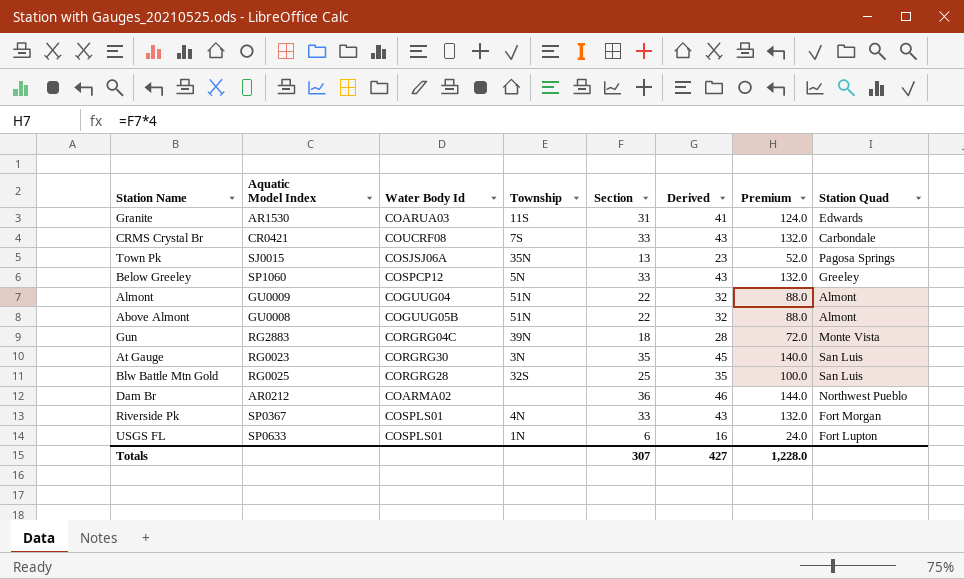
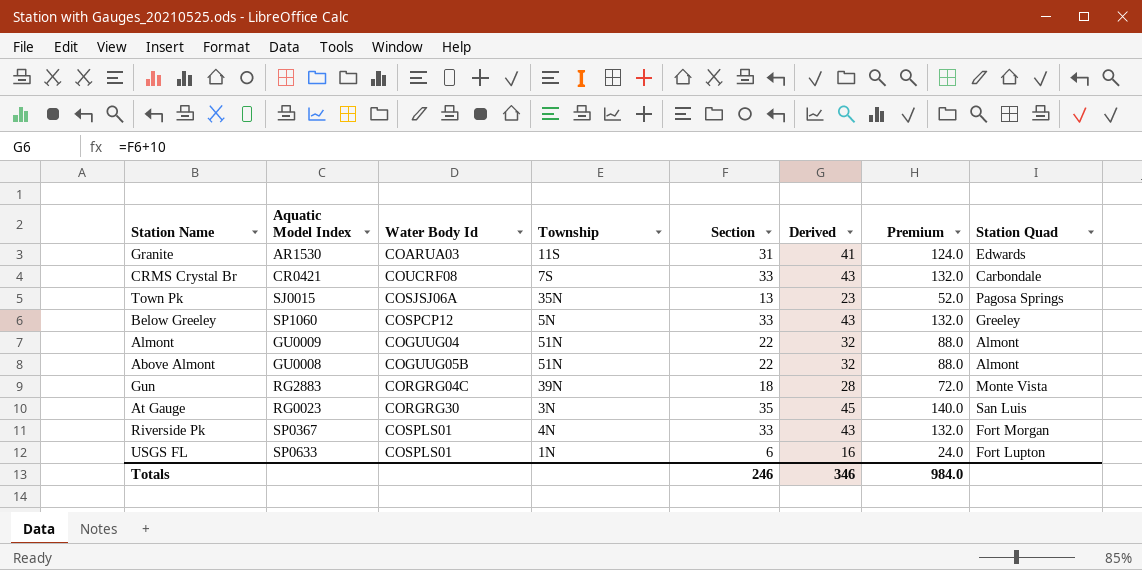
row Blw Battle Mtn Gold: RG0025 | CORGRG28 | 32S | 25 | 35 | 100.0 | San Luis -> none
row Dam Br: AR0212 | COARMA02 | none | 36 | 46 | 144.0 | Northwest Pueblo -> none
Totals | Section: 307 -> 246
Totals | Derived: 427 -> 346
Totals | Premium: 1,228.0 -> 984.0

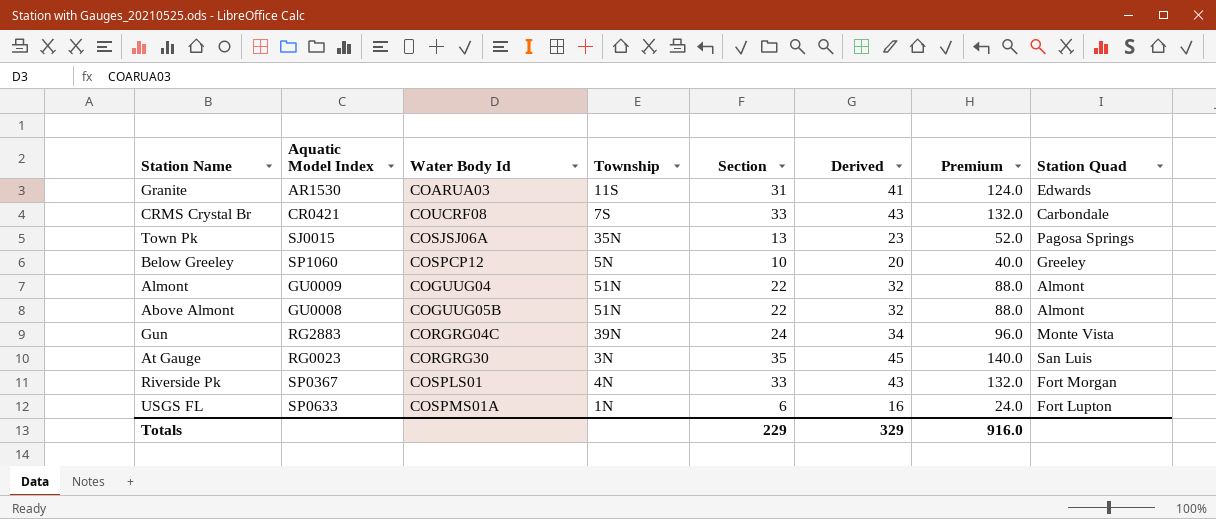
Below Greeley | Section: 33 -> 10
Below Greeley | Derived: 43 -> 20
Below Greeley | Premium: 132.0 -> 40.0
Gun | Section: 18 -> 24
Gun | Derived: 28 -> 34
Gun | Premium: 72.0 -> 96.0
USGS FL | Water Body Id: COSPLS01 -> COSPMS01A
Totals | Section: 246 -> 229
Totals | Derived: 346 -> 329
Totals | Premium: 984.0 -> 916.0

